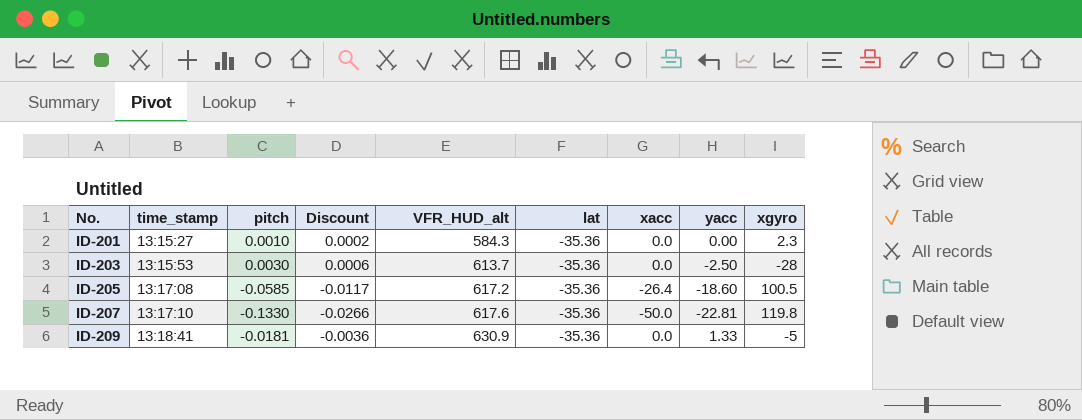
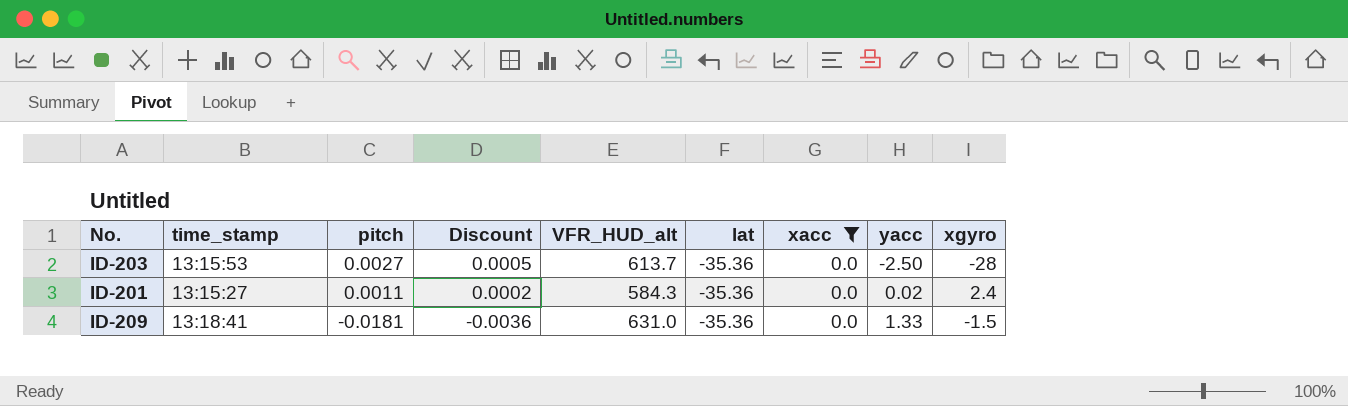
filter: none -> xacc = 0.0
row order: No. ascending -> pitch descending
ID-203 | pitch: 0.0030 -> 0.0027
ID-203 | Discount: 0.0006 -> 0.0005
ID-201 | pitch: 0.0010 -> 0.0011
ID-201 | yacc: 0.00 -> 0.02
ID-201 | xgyro: 2.3 -> 2.4
ID-209 | VFR_HUD_alt: 630.9 -> 631.0
ID-209 | xgyro: -5 -> -1.5

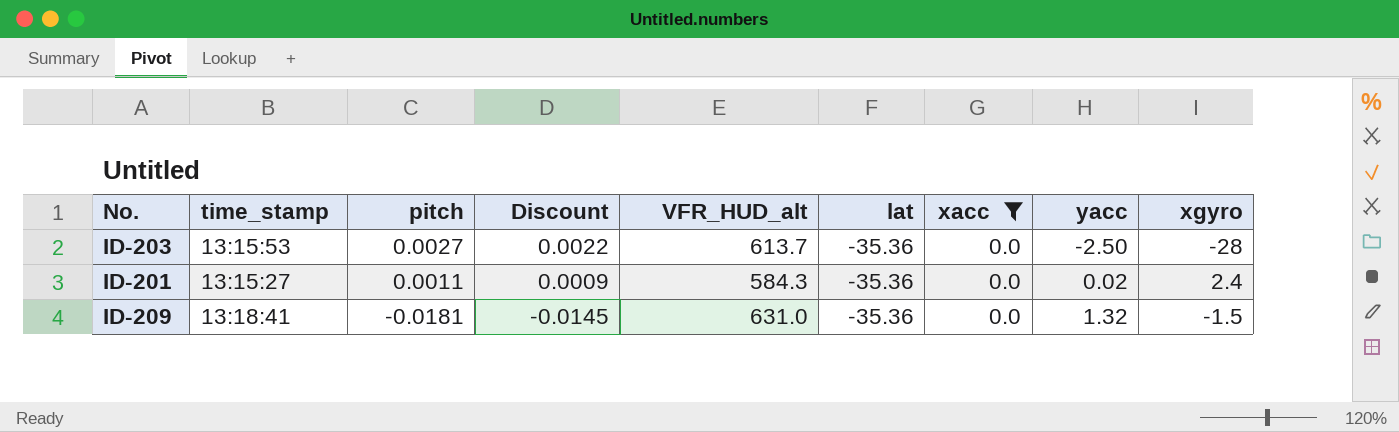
column Discount | formula: [pitch] * 0.2 -> [pitch] * 0.8
ID-209 | yacc: 1.33 -> 1.32

